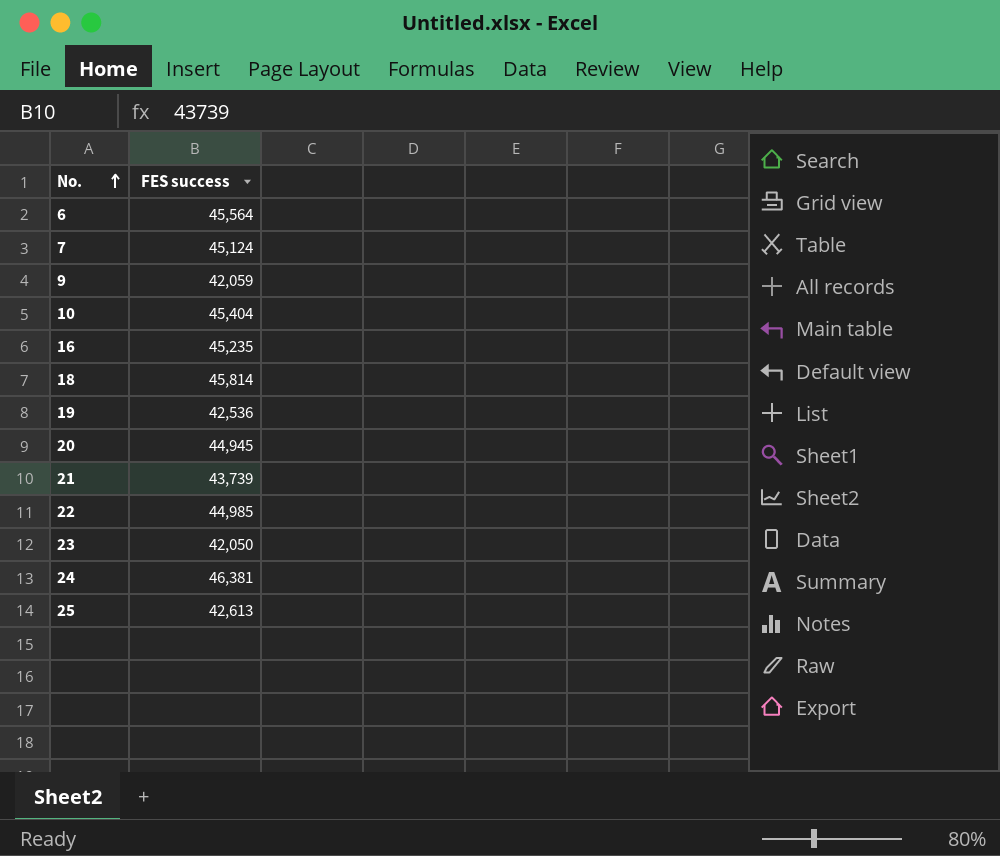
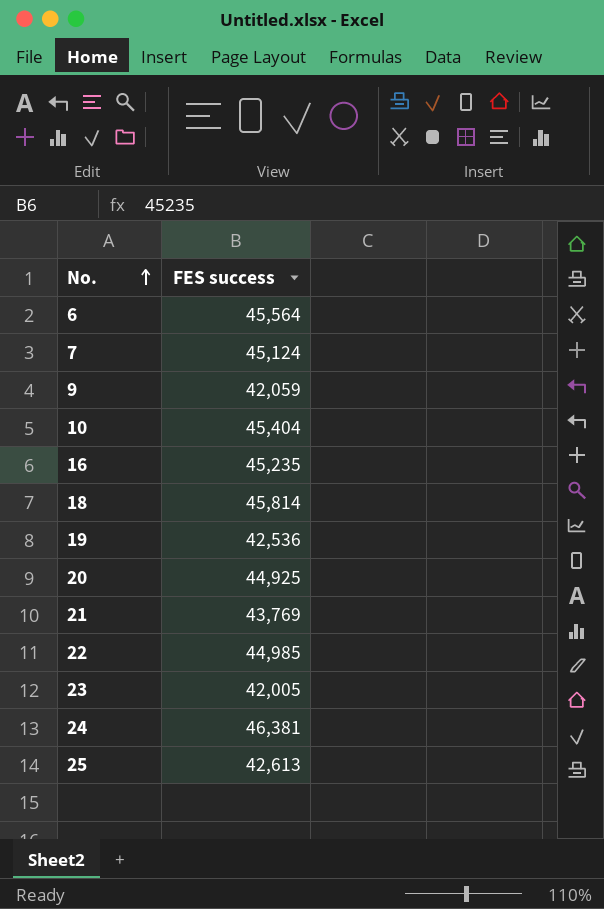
20 | FES success: 44,945 -> 44,925
21 | FES success: 43,739 -> 43,769
23 | FES success: 42,050 -> 42,005

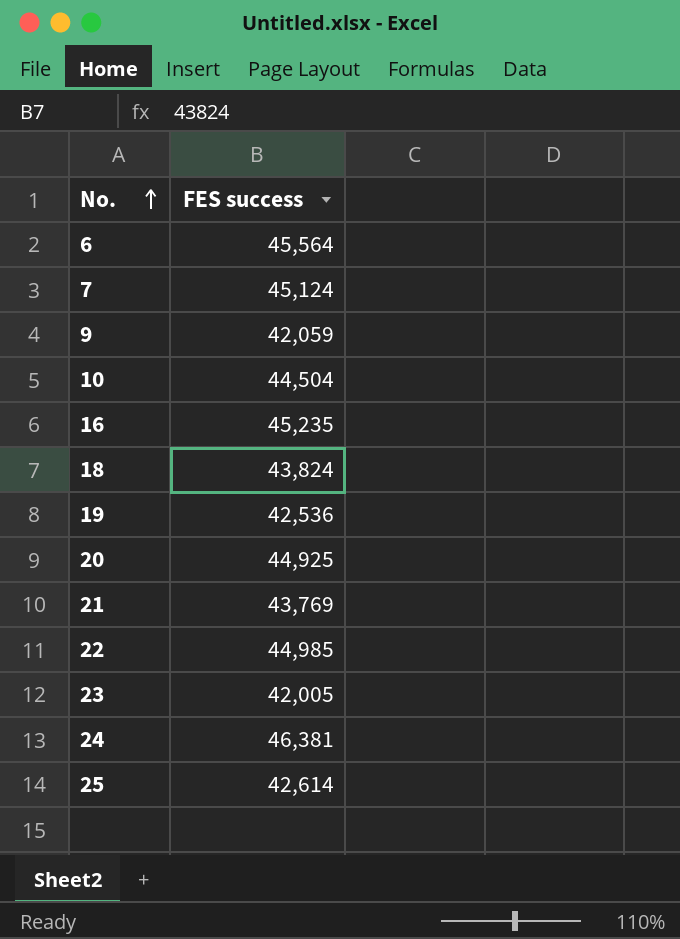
10 | FES success: 45,404 -> 44,504
18 | FES success: 45,814 -> 43,824
25 | FES success: 42,613 -> 42,614

